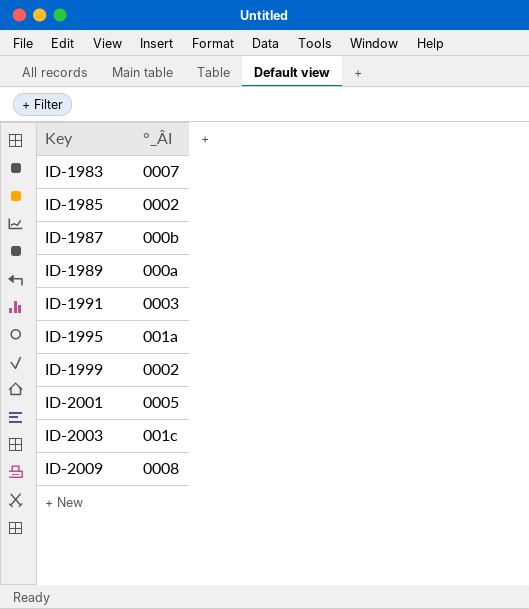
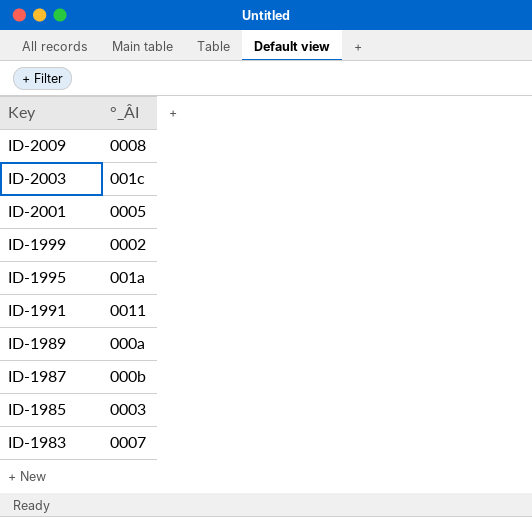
row order: Key ascending -> Key descending
ID-1991 | °_ÂI: 0003 -> 0011
ID-1985 | °_ÂI: 0002 -> 0003

